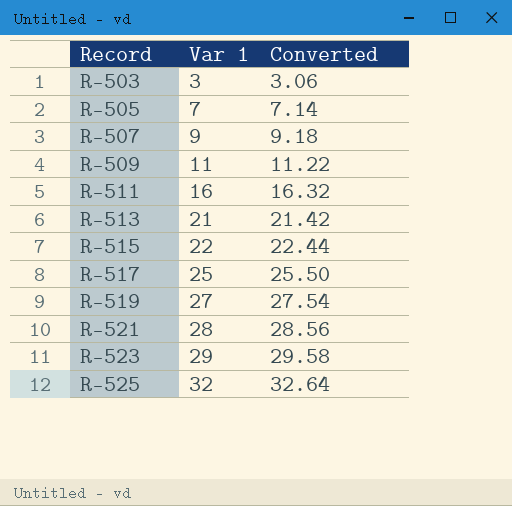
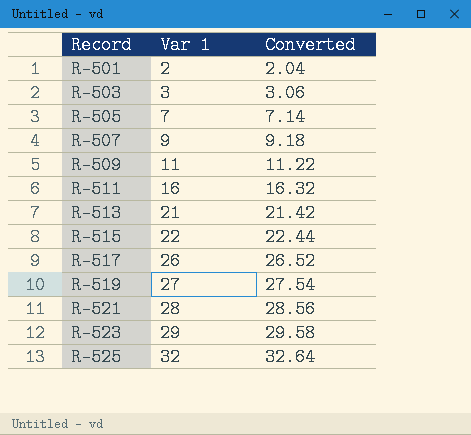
row R-501: none -> 2 | 2.04
R-517 | Var 1: 25 -> 26
R-517 | Converted: 25.50 -> 26.52

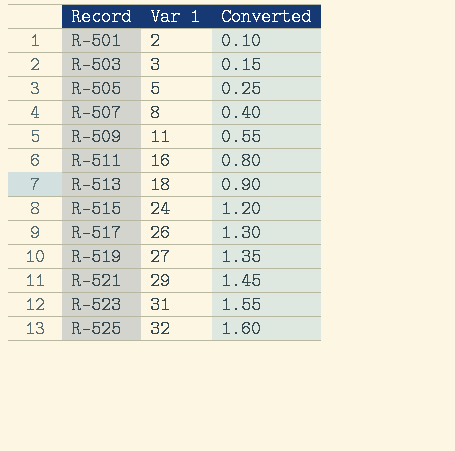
column Converted | formula: [Var 1] * 1.02 -> [Var 1] * 0.05
R-505 | Var 1: 7 -> 5
R-507 | Var 1: 9 -> 8
R-513 | Var 1: 21 -> 18
R-515 | Var 1: 22 -> 24
R-521 | Var 1: 28 -> 29
R-523 | Var 1: 29 -> 31

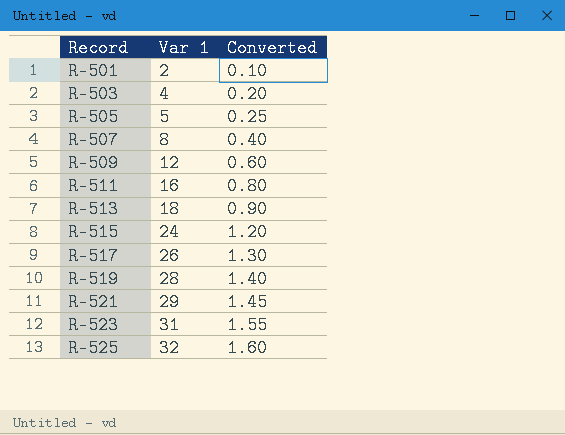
R-503 | Var 1: 3 -> 4
R-503 | Converted: 0.15 -> 0.20
R-509 | Var 1: 11 -> 12
R-509 | Converted: 0.55 -> 0.60
R-519 | Var 1: 27 -> 28
R-519 | Converted: 1.35 -> 1.40

